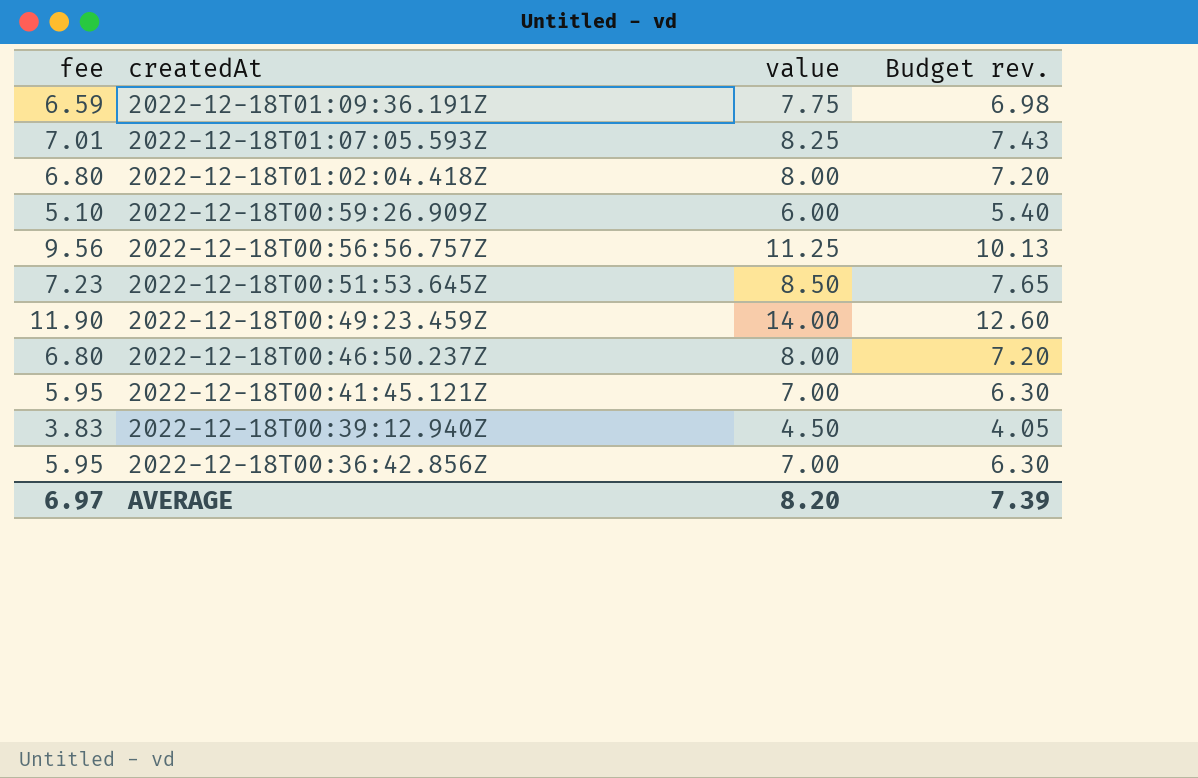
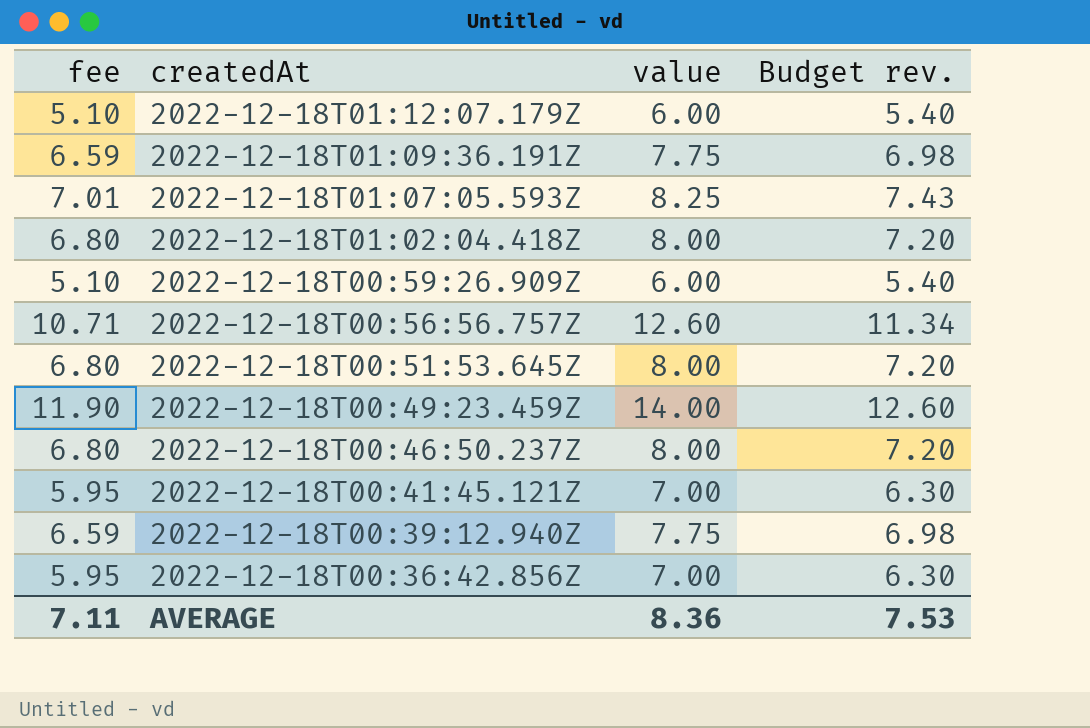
row 2022-12-18T01:12:07.179Z: none -> 5.10 | 6.00 | 5.40
2022-12-18T00:56:56.757Z | fee: 9.56 -> 10.71
2022-12-18T00:56:56.757Z | value: 11.25 -> 12.60
2022-12-18T00:56:56.757Z | Budget rev.: 10.13 -> 11.34
2022-12-18T00:51:53.645Z | fee: 7.23 -> 6.80
2022-12-18T00:51:53.645Z | value: 8.50 -> 8.00
2022-12-18T00:51:53.645Z | Budget rev.: 7.65 -> 7.20
2022-12-18T00:39:12.940Z | fee: 3.83 -> 6.59
2022-12-18T00:39:12.940Z | value: 4.50 -> 7.75
2022-12-18T00:39:12.940Z | Budget rev.: 4.05 -> 6.98
AVERAGE | fee: 6.97 -> 7.11
AVERAGE | value: 8.20 -> 8.36
AVERAGE | Budget rev.: 7.39 -> 7.53

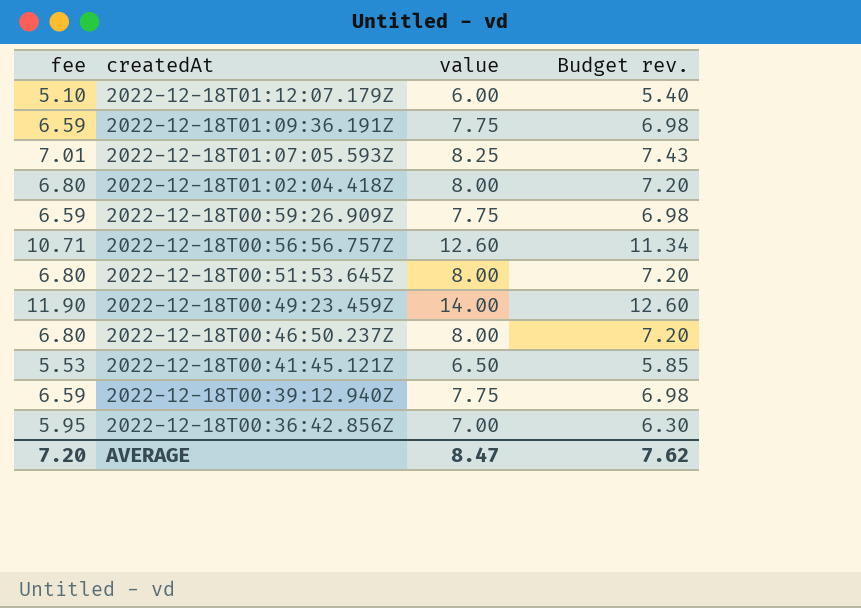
2022-12-18T00:59:26.909Z | fee: 5.10 -> 6.59
2022-12-18T00:59:26.909Z | value: 6.00 -> 7.75
2022-12-18T00:59:26.909Z | Budget rev.: 5.40 -> 6.98
2022-12-18T00:41:45.121Z | fee: 5.95 -> 5.53
2022-12-18T00:41:45.121Z | value: 7.00 -> 6.50
2022-12-18T00:41:45.121Z | Budget rev.: 6.30 -> 5.85
AVERAGE | fee: 7.11 -> 7.20
AVERAGE | value: 8.36 -> 8.47
AVERAGE | Budget rev.: 7.53 -> 7.62

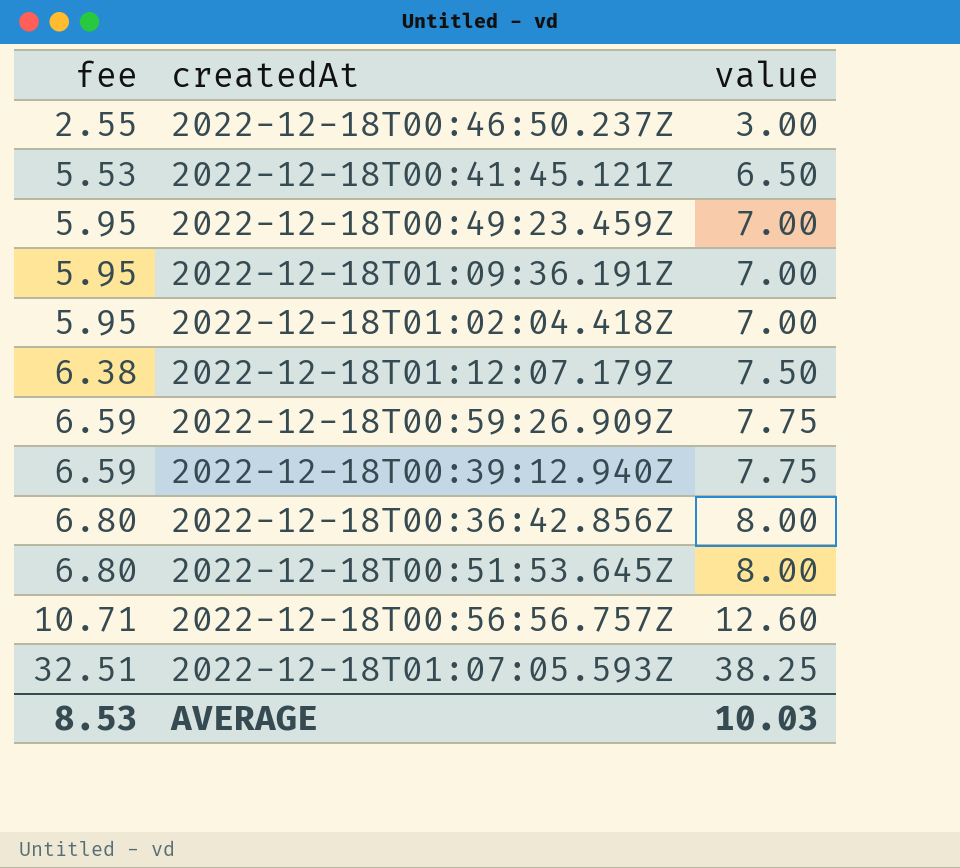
row order: createdAt descending -> fee ascending
column Budget rev. | formula: [value] * 0.9 -> none
2022-12-18T00:46:50.237Z | fee: 6.80 -> 2.55
2022-12-18T00:46:50.237Z | value: 8.00 -> 3.00
2022-12-18T00:49:23.459Z | fee: 11.90 -> 5.95
2022-12-18T00:49:23.459Z | value: 14.00 -> 7.00
2022-12-18T01:09:36.191Z | fee: 6.59 -> 5.95
2022-12-18T01:09:36.191Z | value: 7.75 -> 7.00
2022-12-18T01:02:04.418Z | fee: 6.80 -> 5.95
2022-12-18T01:02:04.418Z | value: 8.00 -> 7.00
2022-12-18T01:12:07.179Z | fee: 5.10 -> 6.38
2022-12-18T01:12:07.179Z | value: 6.00 -> 7.50
2022-12-18T00:36:42.856Z | fee: 5.95 -> 6.80
2022-12-18T00:36:42.856Z | value: 7.00 -> 8.00
2022-12-18T01:07:05.593Z | fee: 7.01 -> 32.51
2022-12-18T01:07:05.593Z | value: 8.25 -> 38.25
AVERAGE | fee: 7.20 -> 8.53
AVERAGE | value: 8.47 -> 10.03

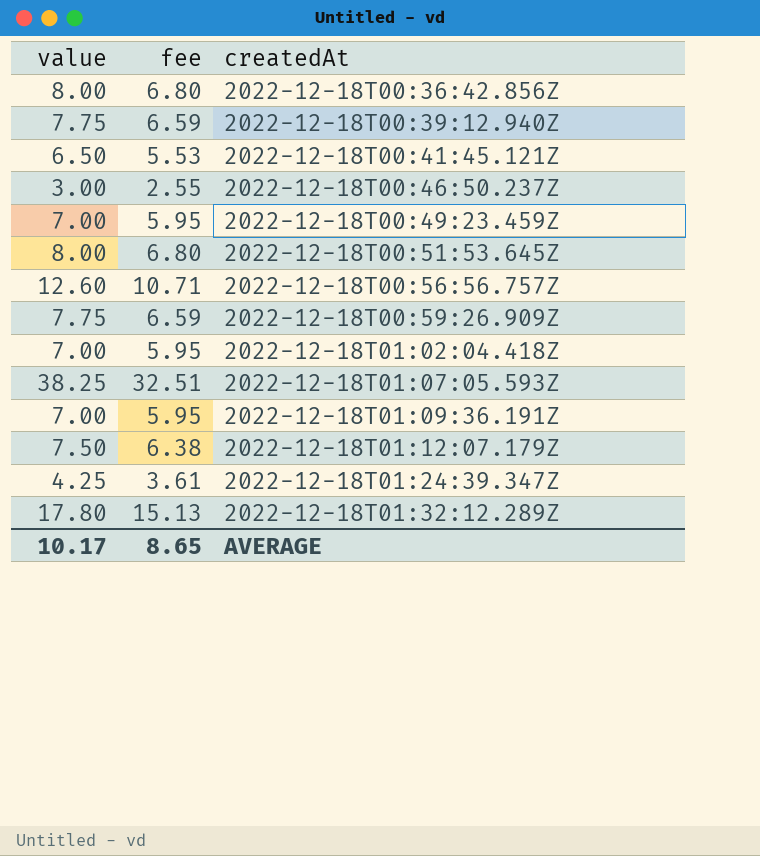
row order: fee ascending -> createdAt ascending
column value | position: 3 -> 1
row 2022-12-18T01:24:39.347Z: none -> 4.25 | 3.61
row 2022-12-18T01:32:12.289Z: none -> 17.80 | 15.13
AVERAGE | value: 10.03 -> 10.17
AVERAGE | fee: 8.53 -> 8.65

